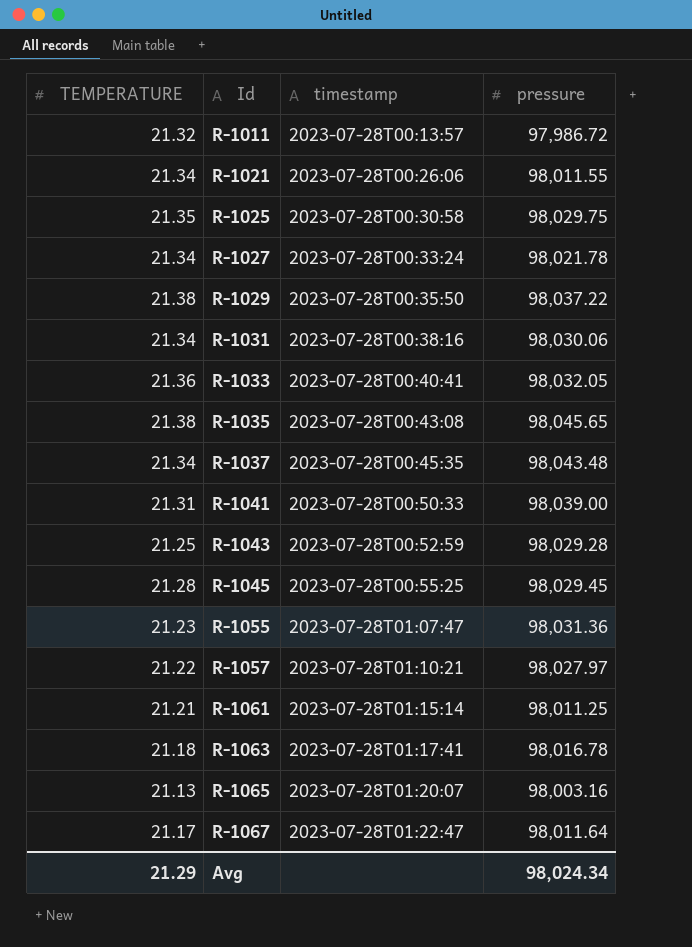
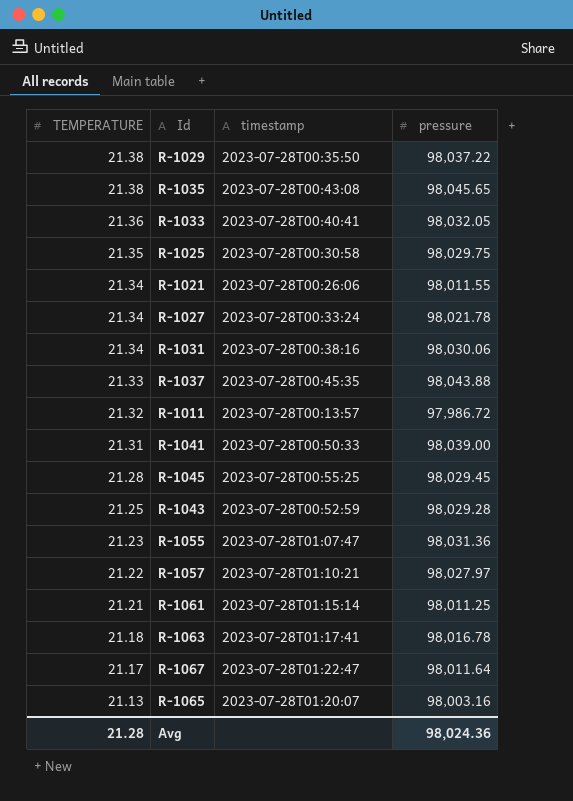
row order: Id ascending -> TEMPERATURE descending
R-1037 | TEMPERATURE: 21.34 -> 21.33
R-1037 | pressure: 98,043.48 -> 98,043.88
Avg | TEMPERATURE: 21.29 -> 21.28
Avg | pressure: 98,024.34 -> 98,024.36

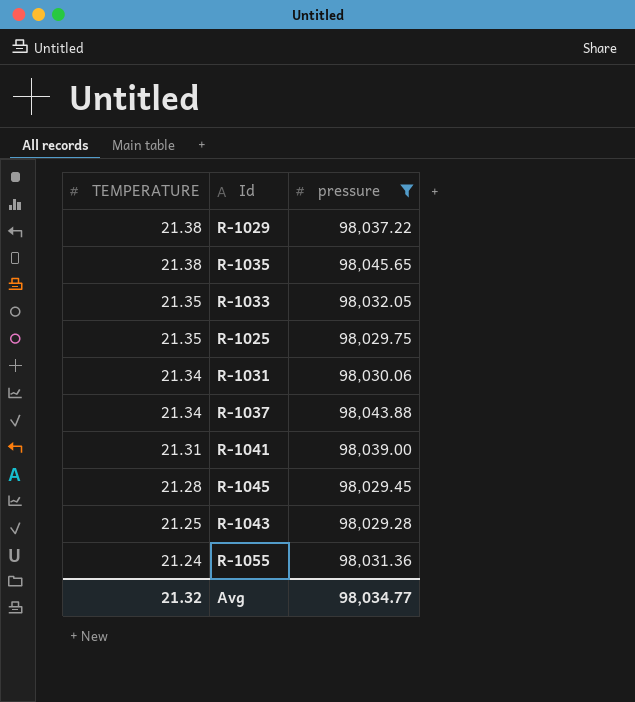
filter: none -> pressure >= 98,029.28
column timestamp | position: 3 -> none
R-1033 | TEMPERATURE: 21.36 -> 21.35
R-1037 | TEMPERATURE: 21.33 -> 21.34
R-1055 | TEMPERATURE: 21.23 -> 21.24
Avg | TEMPERATURE: 21.28 -> 21.32
Avg | pressure: 98,024.36 -> 98,034.77

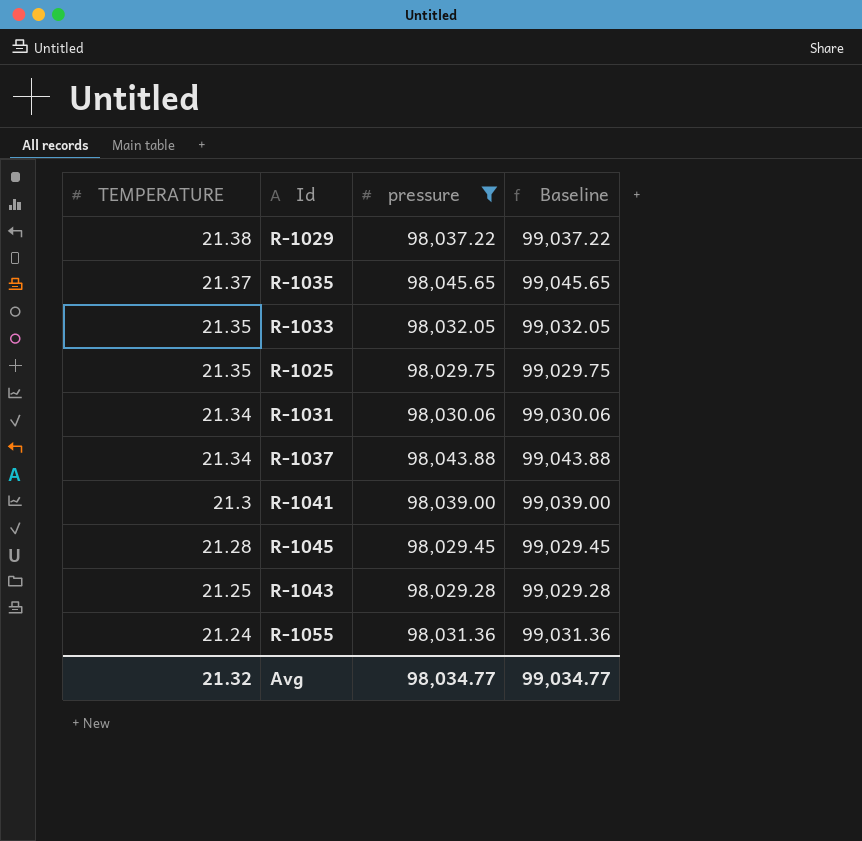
column Baseline | formula: none -> [pressure] + 1000
R-1035 | TEMPERATURE: 21.38 -> 21.37
R-1041 | TEMPERATURE: 21.31 -> 21.3

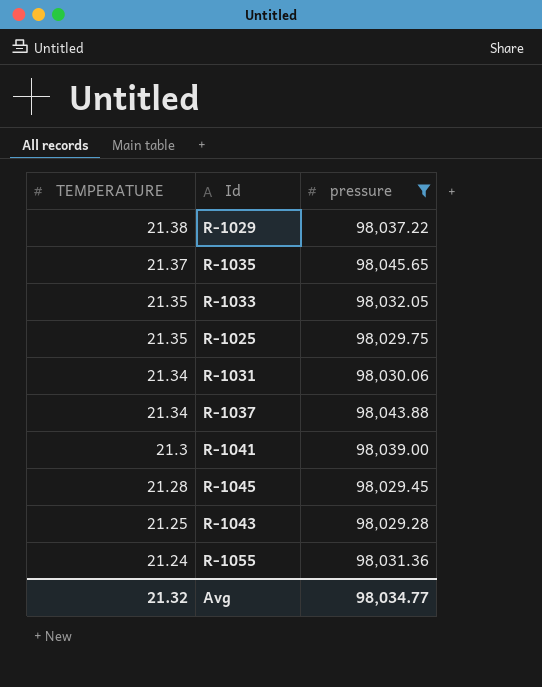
column Baseline | formula: [pressure] + 1000 -> none

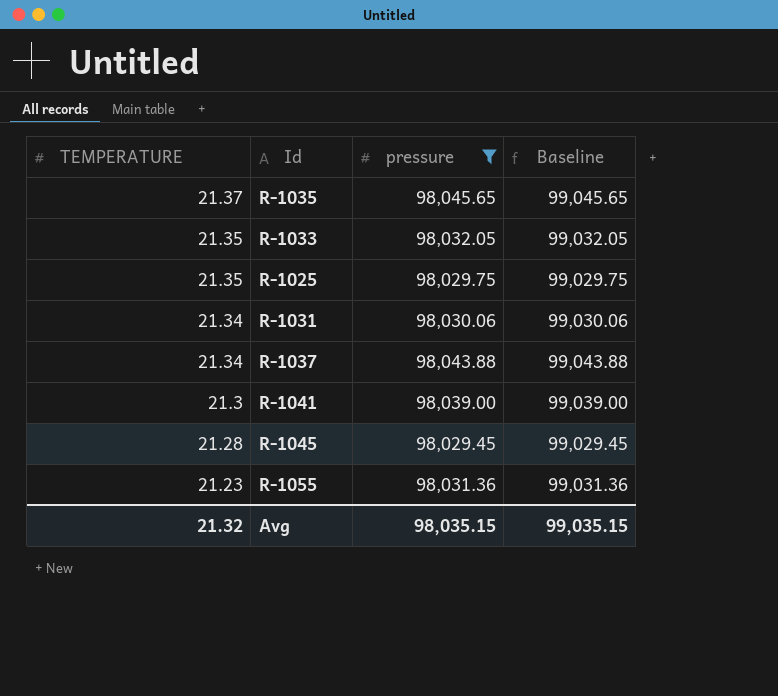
column Baseline | formula: none -> [pressure] + 1000
row R-1029: 21.38 | 98,037.22 -> none
row R-1043: 21.25 | 98,029.28 -> none
R-1055 | TEMPERATURE: 21.24 -> 21.23
Avg | pressure: 98,034.77 -> 98,035.15

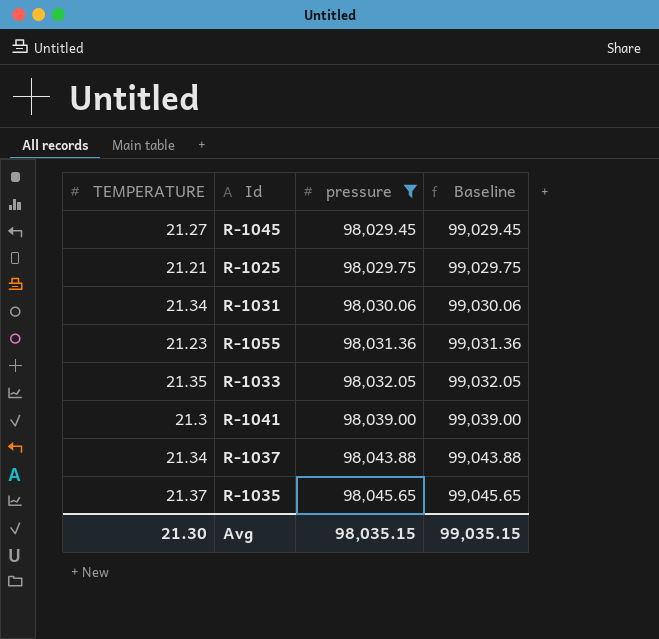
row order: TEMPERATURE descending -> pressure ascending
R-1045 | TEMPERATURE: 21.28 -> 21.27
R-1025 | TEMPERATURE: 21.35 -> 21.21
Avg | TEMPERATURE: 21.32 -> 21.30

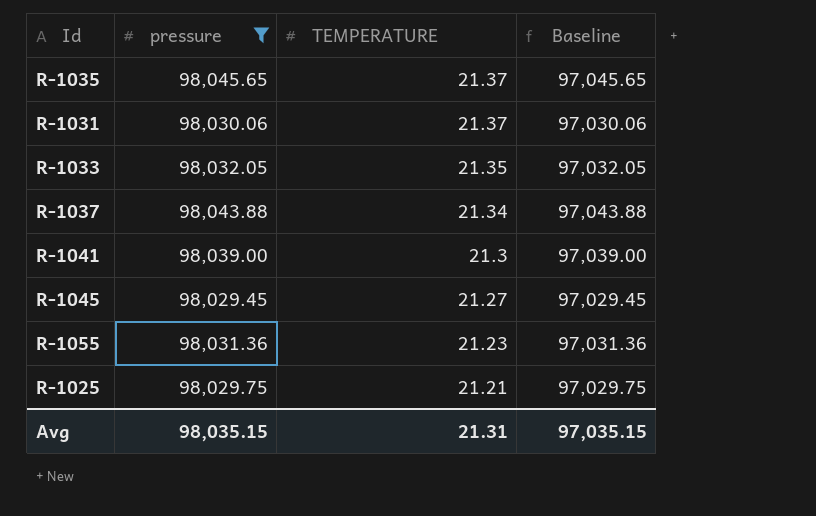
row order: pressure ascending -> TEMPERATURE descending
column TEMPERATURE | position: 1 -> 3
column Baseline | formula: [pressure] + 1000 -> [pressure] - 1000
R-1031 | TEMPERATURE: 21.34 -> 21.37
Avg | TEMPERATURE: 21.30 -> 21.31
Avg | Baseline: 99,035.15 -> 97,035.15

